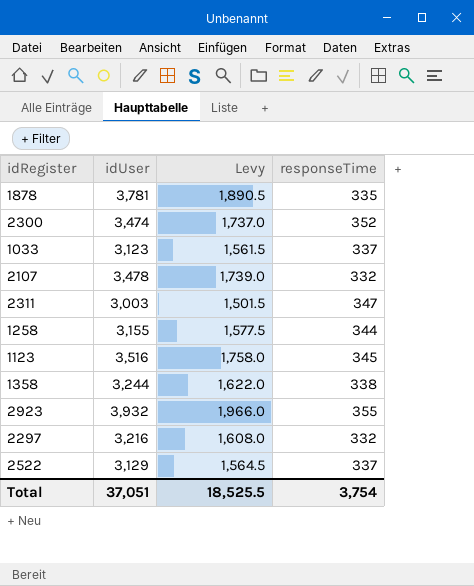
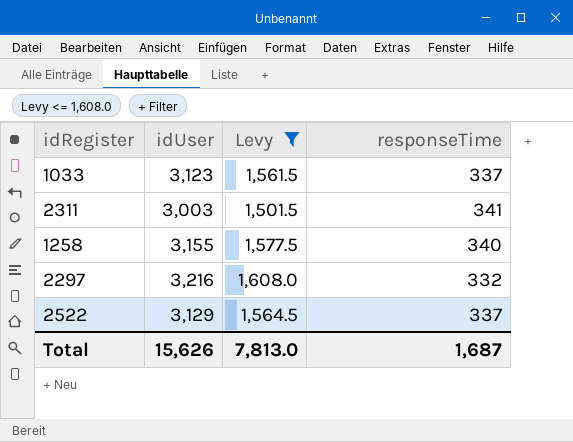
filter: none -> Levy <= 1,608.0
2311 | responseTime: 347 -> 341
1258 | responseTime: 344 -> 340
Total | idUser: 37,051 -> 15,626
Total | Levy: 18,525.5 -> 7,813.0
Total | responseTime: 3,754 -> 1,687

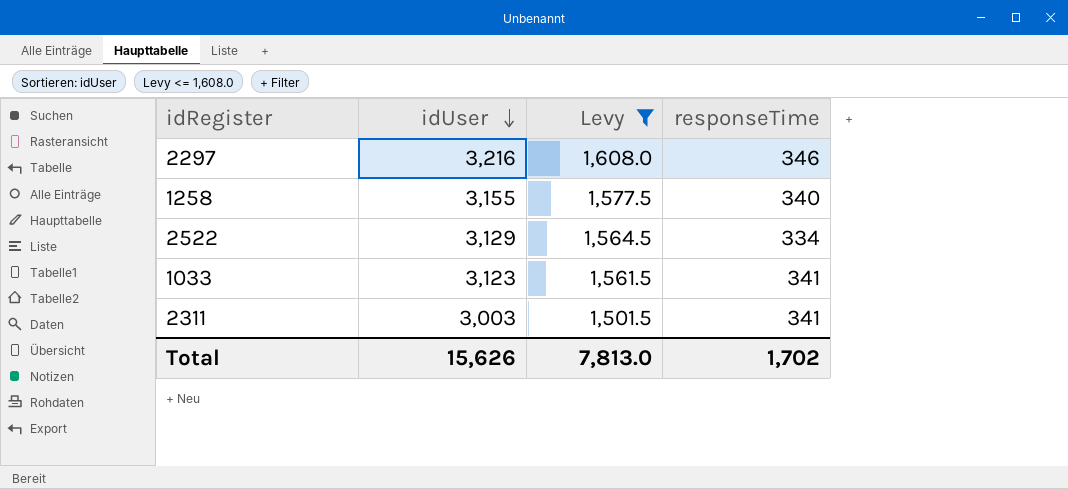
row order: none -> idUser descending
2297 | responseTime: 332 -> 346
2522 | responseTime: 337 -> 334
1033 | responseTime: 337 -> 341
Total | responseTime: 1,687 -> 1,702

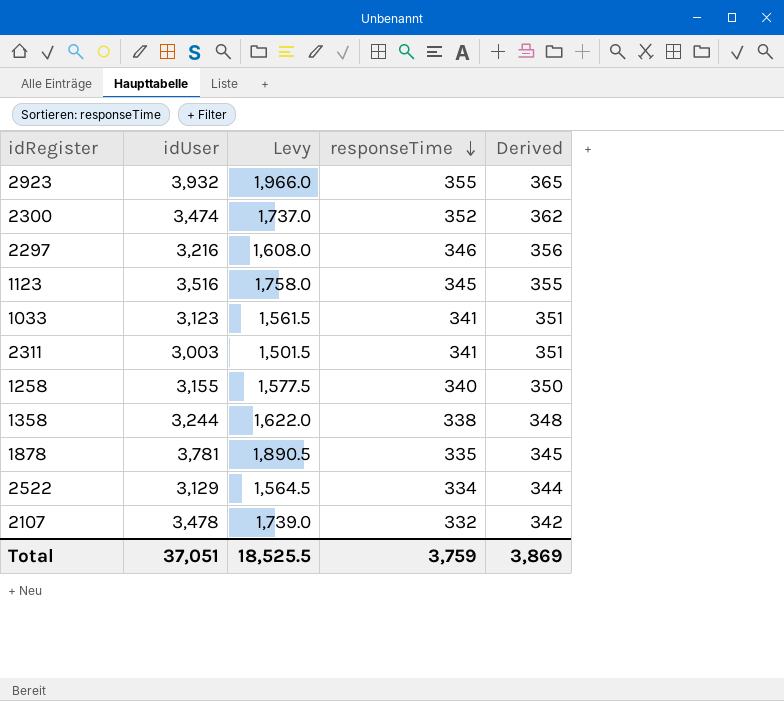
filter: Levy <= 1,608.0 -> none
row order: idUser descending -> responseTime descending
column Derived | formula: none -> [responseTime] + 10
Total | idUser: 15,626 -> 37,051
Total | Levy: 7,813.0 -> 18,525.5
Total | responseTime: 1,702 -> 3,759

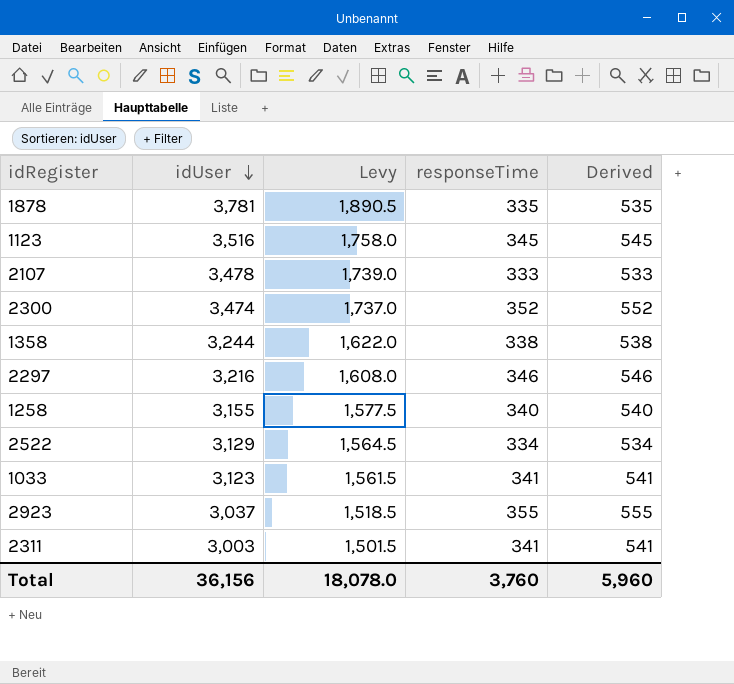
row order: responseTime descending -> idUser descending
column Derived | formula: [responseTime] + 10 -> [responseTime] + 200
2107 | responseTime: 332 -> 333
2923 | idUser: 3,932 -> 3,037
2923 | Levy: 1,966.0 -> 1,518.5
Total | idUser: 37,051 -> 36,156
Total | Levy: 18,525.5 -> 18,078.0
Total | responseTime: 3,759 -> 3,760
Total | Derived: 3,869 -> 5,960

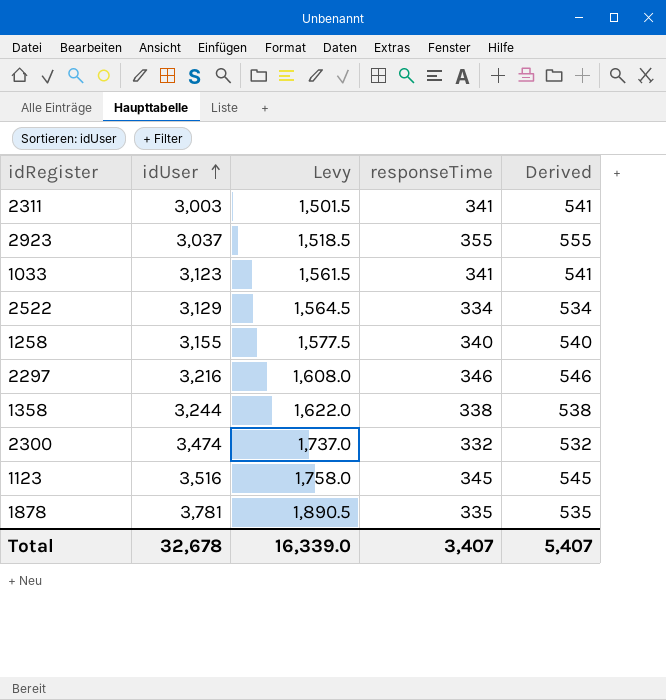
row order: idUser descending -> idUser ascending
row 2107: 3,478 | 1,739.0 | 333 | 533 -> none
2300 | responseTime: 352 -> 332
2300 | Derived: 552 -> 532
Total | idUser: 36,156 -> 32,678
Total | Levy: 18,078.0 -> 16,339.0
Total | responseTime: 3,760 -> 3,407
Total | Derived: 5,960 -> 5,407

